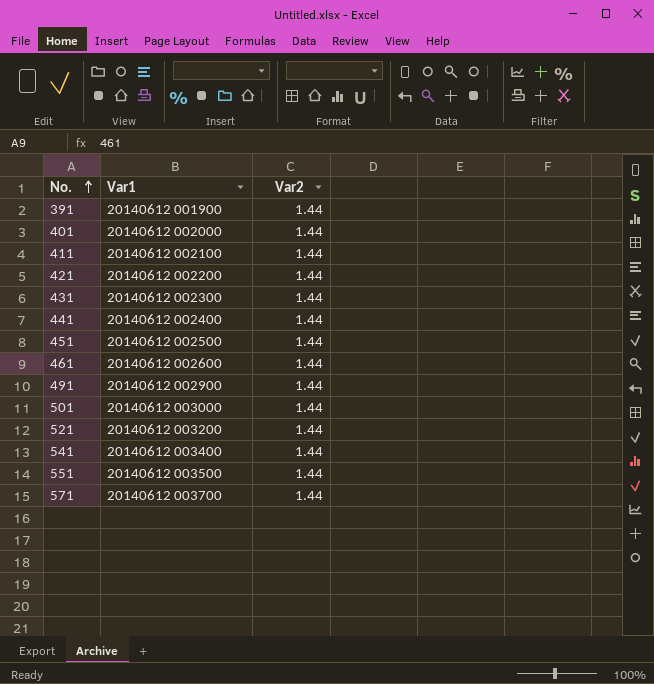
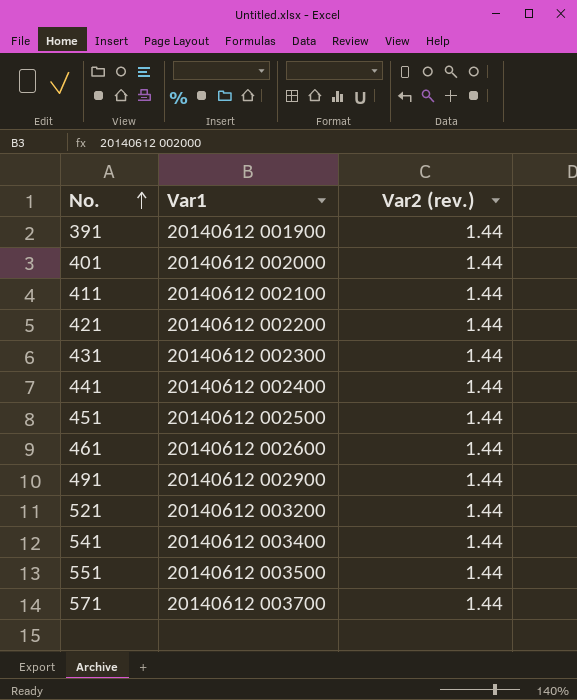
column name: Var2 -> Var2 (rev.)
row 501: 20140612 003000 | 1.44 -> none

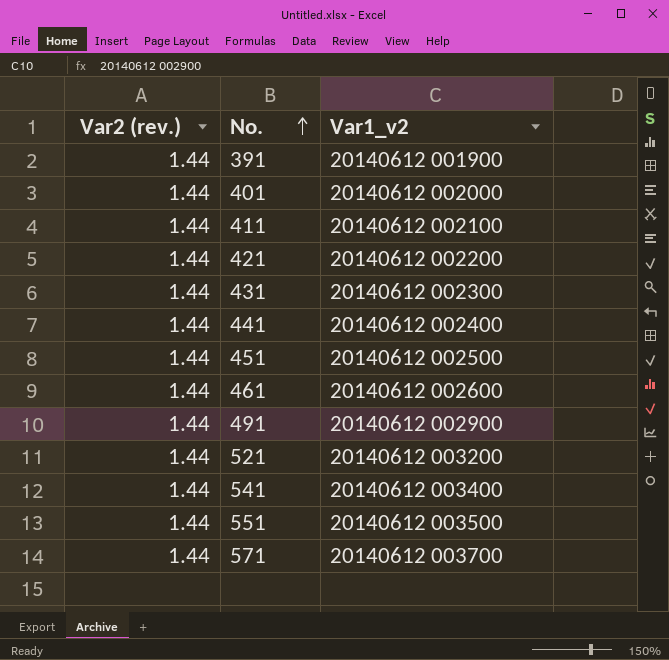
column Var2 (rev.) | position: 3 -> 1
column name: Var1 -> Var1_v2

